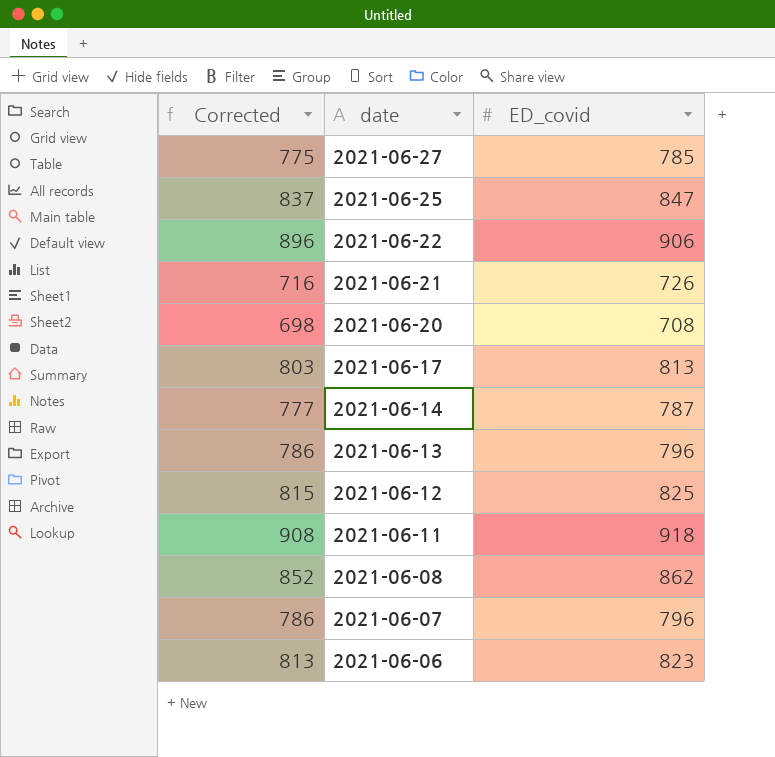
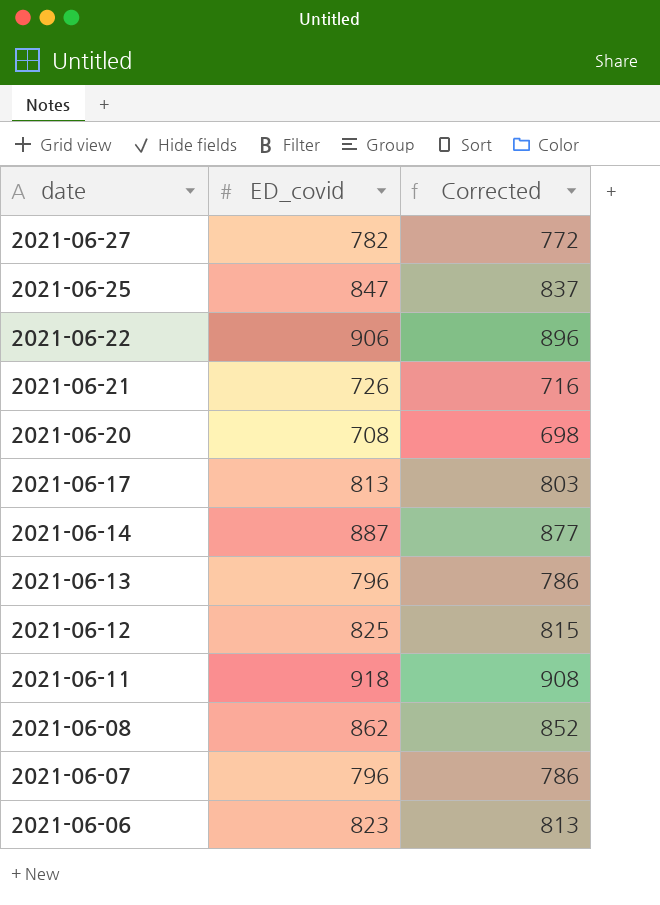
column Corrected | position: 1 -> 3
2021-06-27 | ED_covid: 785 -> 782
2021-06-27 | Corrected: 775 -> 772
2021-06-14 | ED_covid: 787 -> 887
2021-06-14 | Corrected: 777 -> 877

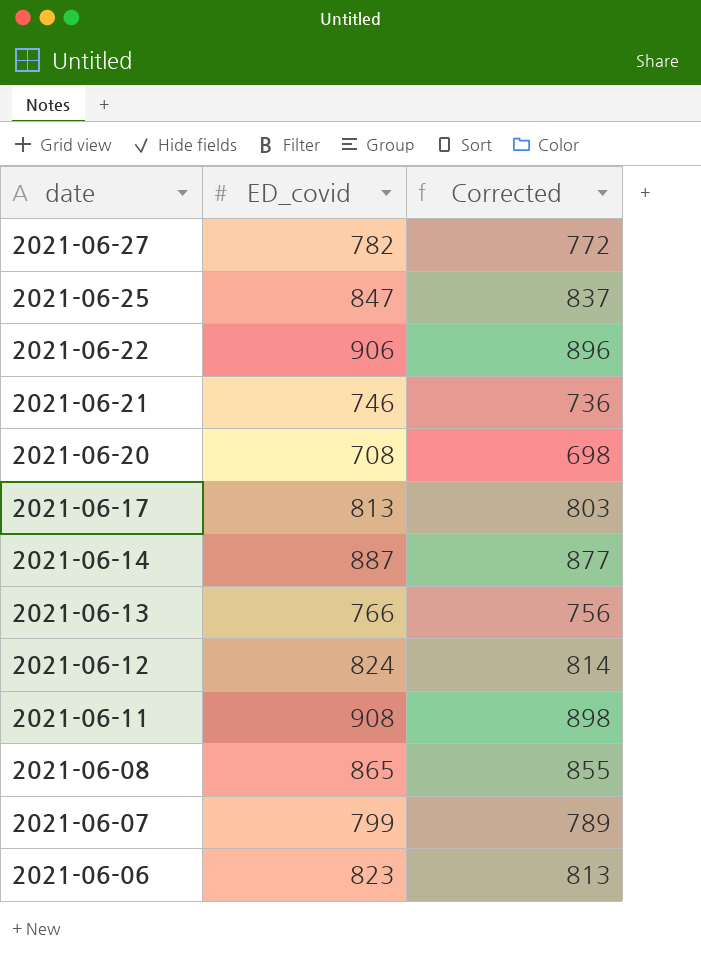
2021-06-21 | ED_covid: 726 -> 746
2021-06-21 | Corrected: 716 -> 736
2021-06-13 | ED_covid: 796 -> 766
2021-06-13 | Corrected: 786 -> 756
2021-06-12 | ED_covid: 825 -> 824
2021-06-12 | Corrected: 815 -> 814
2021-06-11 | ED_covid: 918 -> 908
2021-06-11 | Corrected: 908 -> 898
2021-06-08 | ED_covid: 862 -> 865
2021-06-08 | Corrected: 852 -> 855
2021-06-07 | ED_covid: 796 -> 799
2021-06-07 | Corrected: 786 -> 789

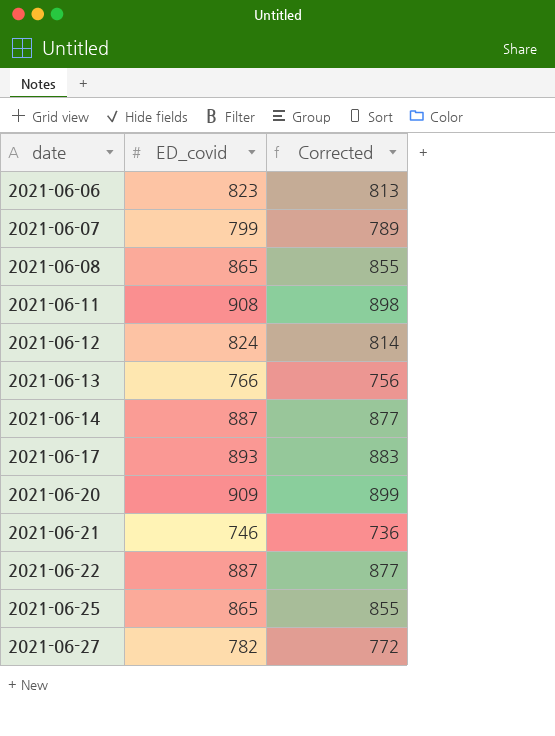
row order: date descending -> date ascending
2021-06-17 | ED_covid: 813 -> 893
2021-06-17 | Corrected: 803 -> 883
2021-06-20 | ED_covid: 708 -> 909
2021-06-20 | Corrected: 698 -> 899
2021-06-22 | ED_covid: 906 -> 887
2021-06-22 | Corrected: 896 -> 877
2021-06-25 | ED_covid: 847 -> 865
2021-06-25 | Corrected: 837 -> 855

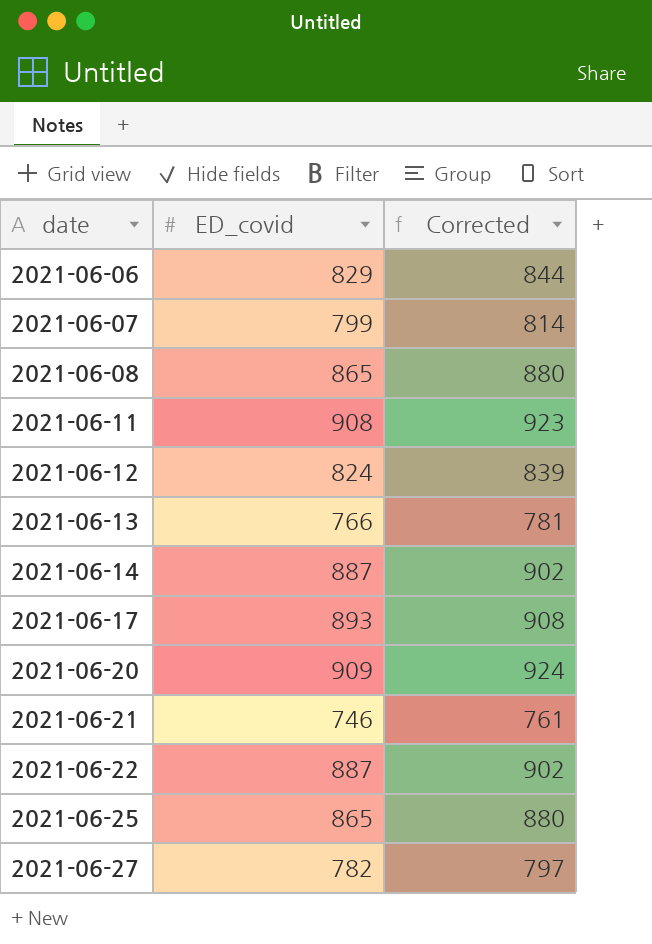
column Corrected | formula: [ED_covid] - 10 -> [ED_covid] + 15
2021-06-06 | ED_covid: 823 -> 829

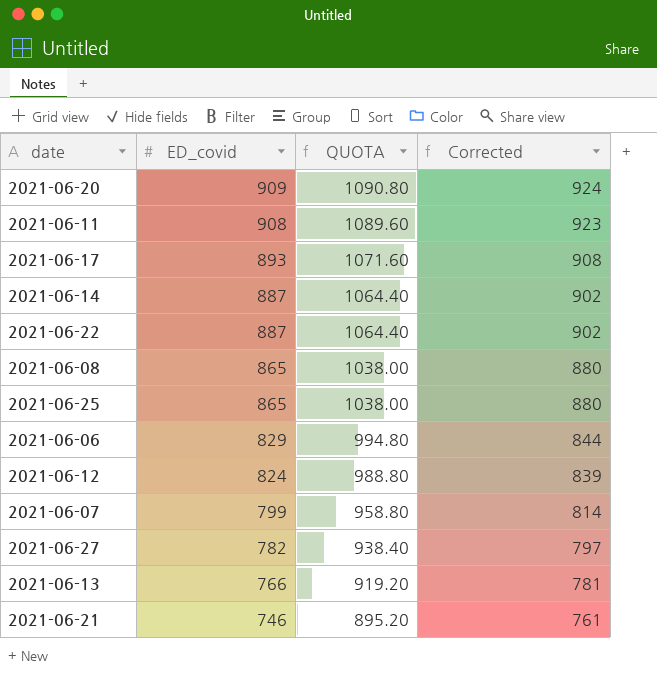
row order: date ascending -> ED_covid descending
column QUOTA | formula: none -> [ED_covid] * 1.2

